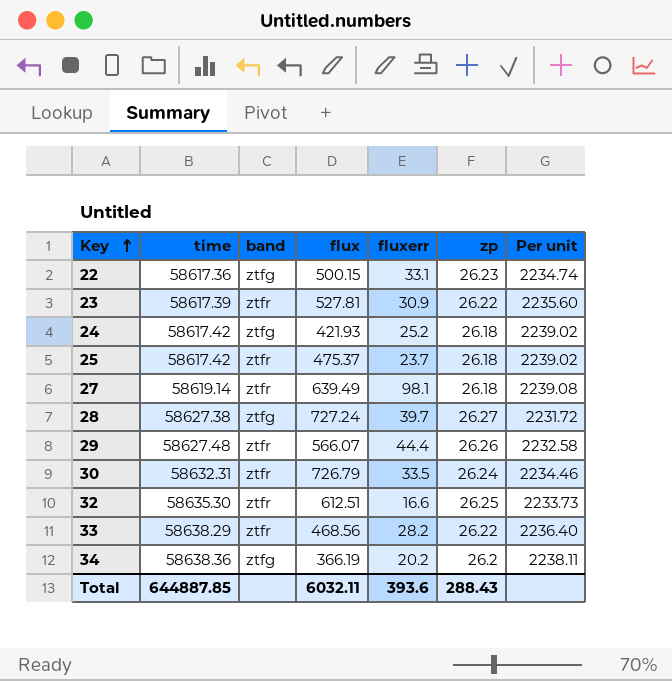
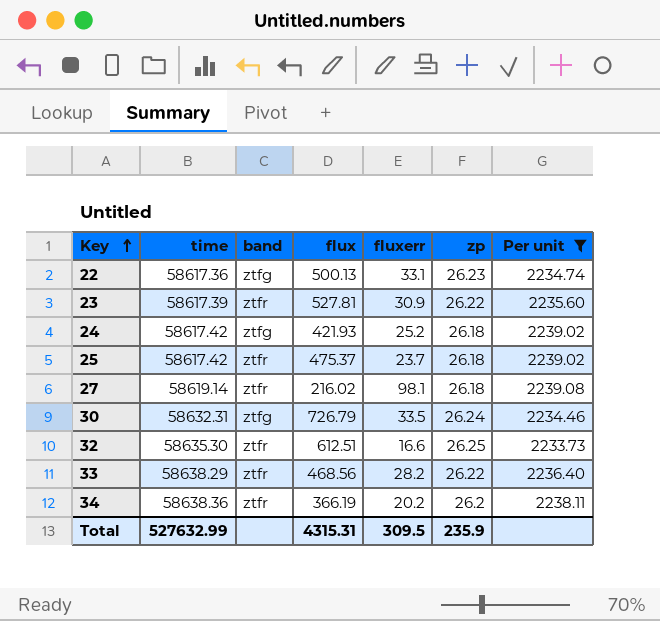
filter: none -> Per unit >= 2233.73
22 | flux: 500.15 -> 500.13
27 | flux: 639.49 -> 216.02
30 | band: ztfr -> ztfg
34 | band: ztfg -> ztfr
Total | time: 644887.85 -> 527632.99
Total | flux: 6032.11 -> 4315.31
Total | fluxerr: 393.6 -> 309.5
Total | zp: 288.43 -> 235.9

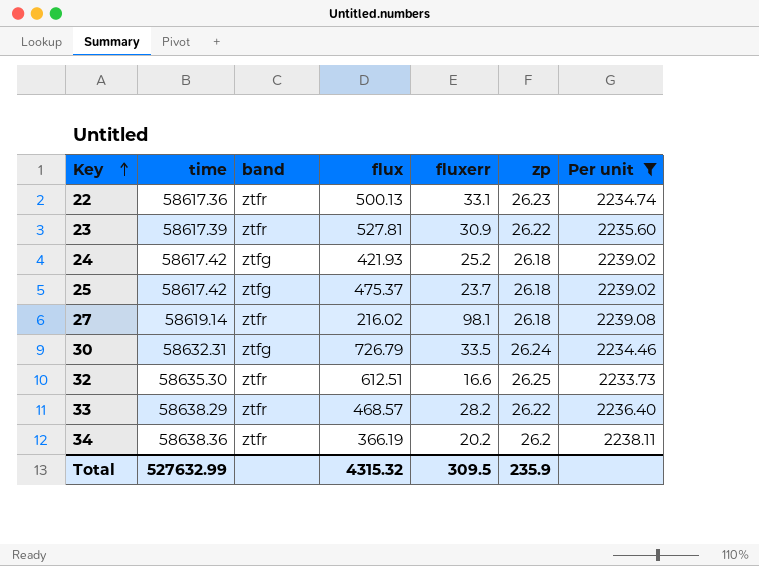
22 | band: ztfg -> ztfr
25 | band: ztfr -> ztfg
33 | flux: 468.56 -> 468.57
Total | flux: 4315.31 -> 4315.32

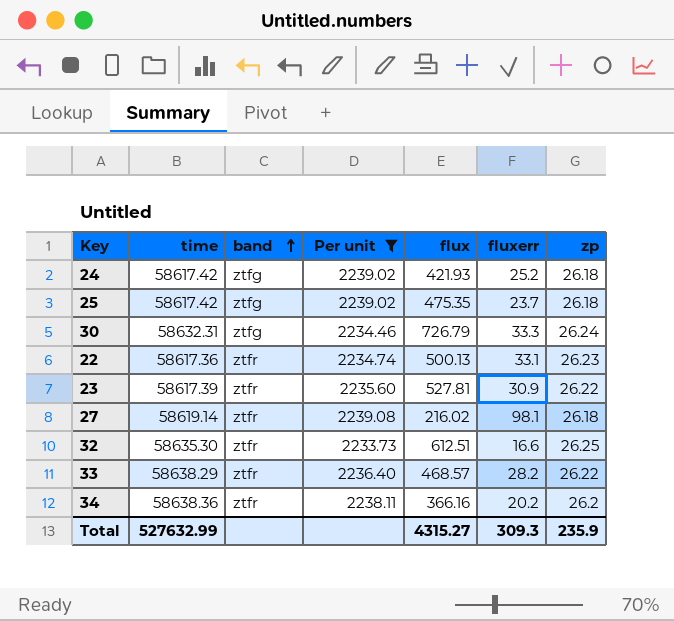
row order: Key ascending -> band ascending
column Per unit | position: 7 -> 4
25 | flux: 475.37 -> 475.35
30 | fluxerr: 33.5 -> 33.3
34 | flux: 366.19 -> 366.16
Total | flux: 4315.32 -> 4315.27
Total | fluxerr: 309.5 -> 309.3

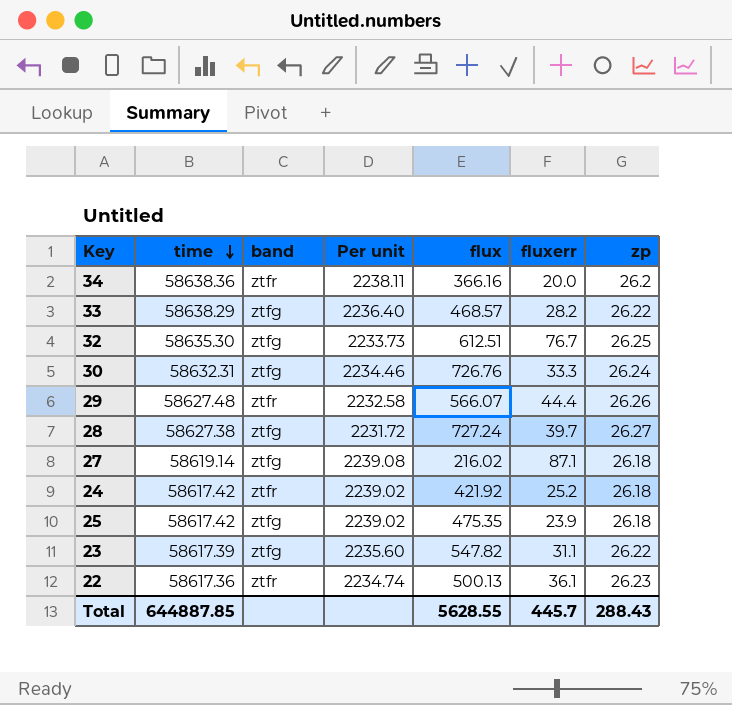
filter: Per unit >= 2233.73 -> none
row order: band ascending -> time descending
34 | fluxerr: 20.2 -> 20.0
33 | band: ztfr -> ztfg
32 | band: ztfr -> ztfg
32 | fluxerr: 16.6 -> 76.7
30 | flux: 726.79 -> 726.76
27 | band: ztfr -> ztfg
27 | fluxerr: 98.1 -> 87.1
24 | band: ztfg -> ztfr
24 | flux: 421.93 -> 421.92
25 | fluxerr: 23.7 -> 23.9
23 | band: ztfr -> ztfg
23 | flux: 527.81 -> 547.82
23 | fluxerr: 30.9 -> 31.1
22 | fluxerr: 33.1 -> 36.1
Total | time: 527632.99 -> 644887.85
Total | flux: 4315.27 -> 5628.55
Total | fluxerr: 309.3 -> 445.7
Total | zp: 235.9 -> 288.43

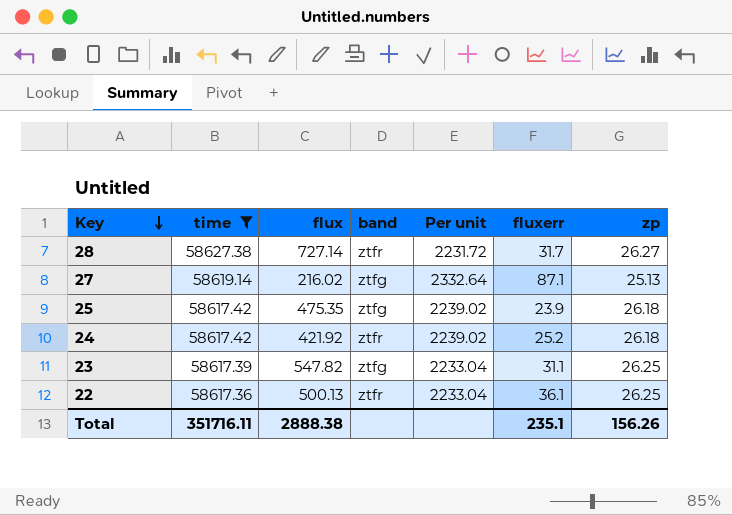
filter: none -> time <= 58627.38
row order: time descending -> Key descending
column flux | position: 5 -> 3
28 | flux: 727.24 -> 727.14
28 | band: ztfg -> ztfr
28 | fluxerr: 39.7 -> 31.7
27 | Per unit: 2239.08 -> 2332.64
27 | zp: 26.18 -> 25.13
23 | Per unit: 2235.60 -> 2233.04
23 | zp: 26.22 -> 26.25
22 | Per unit: 2234.74 -> 2233.04
22 | zp: 26.23 -> 26.25
Total | time: 644887.85 -> 351716.11
Total | flux: 5628.55 -> 2888.38
Total | fluxerr: 445.7 -> 235.1
Total | zp: 288.43 -> 156.26

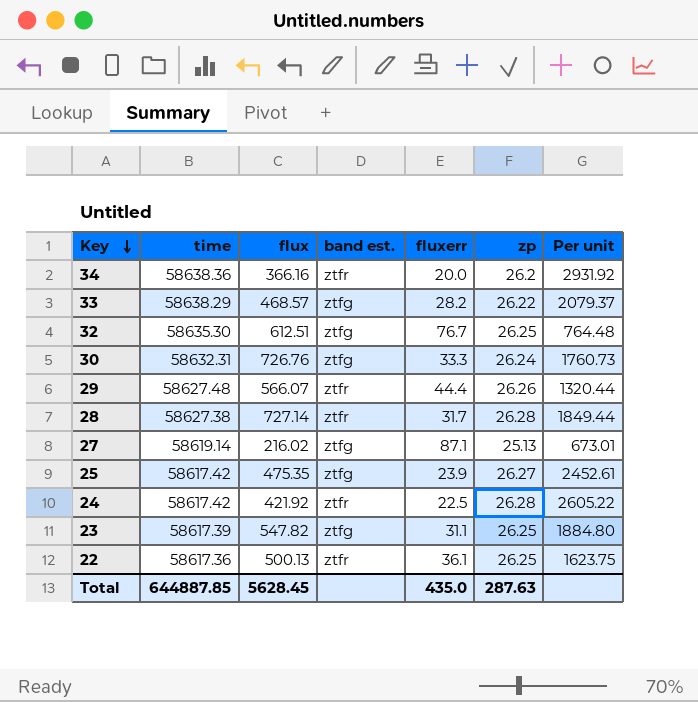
filter: time <= 58627.38 -> none
column name: band -> band est.
column Per unit | formula: [time] / [zp] -> [time] / [fluxerr]
column Per unit | position: 5 -> 7
28 | zp: 26.27 -> 26.28
25 | zp: 26.18 -> 26.27
24 | fluxerr: 25.2 -> 22.5
24 | zp: 26.18 -> 26.28
Total | time: 351716.11 -> 644887.85
Total | flux: 2888.38 -> 5628.45
Total | fluxerr: 235.1 -> 435.0
Total | zp: 156.26 -> 287.63

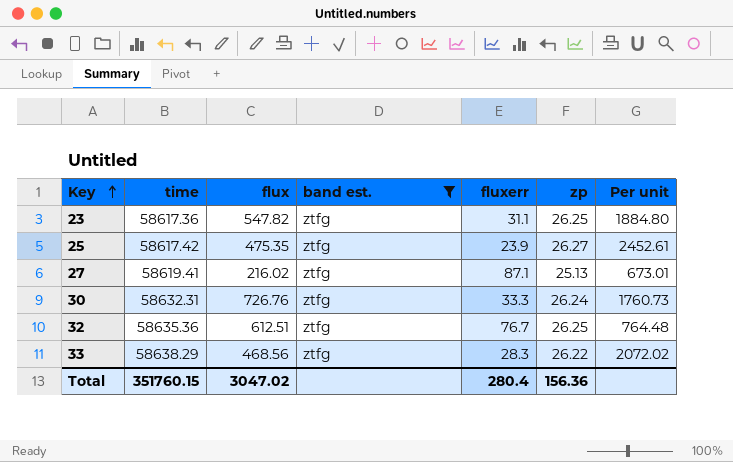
filter: none -> band est. = ztfg
row order: Key descending -> Key ascending
23 | time: 58617.39 -> 58617.36
27 | time: 58619.14 -> 58619.41
32 | time: 58635.30 -> 58635.36
33 | flux: 468.57 -> 468.56
33 | fluxerr: 28.2 -> 28.3
33 | Per unit: 2079.37 -> 2072.02
Total | time: 644887.85 -> 351760.15
Total | flux: 5628.45 -> 3047.02
Total | fluxerr: 435.0 -> 280.4
Total | zp: 287.63 -> 156.36

